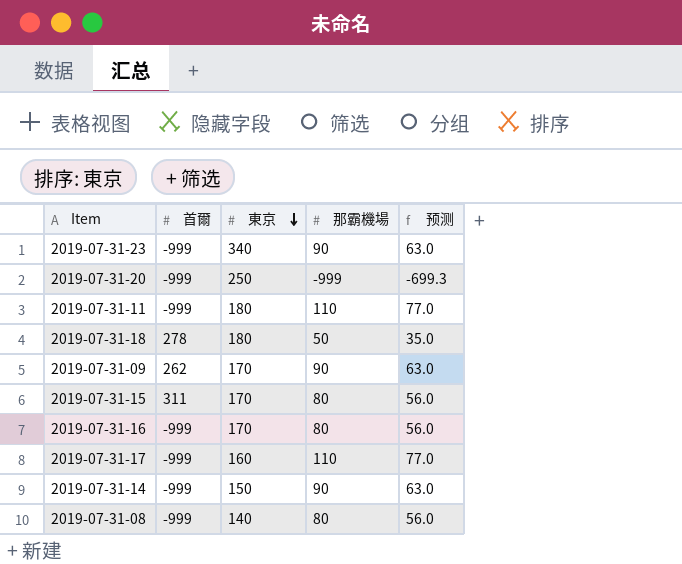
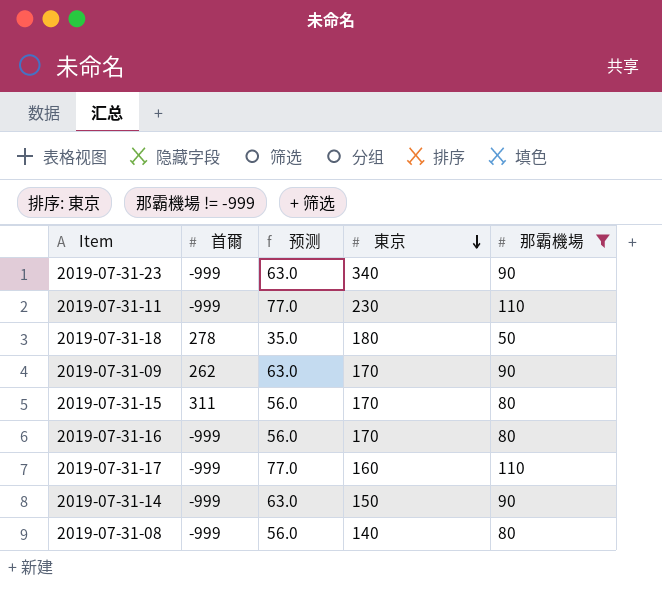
filter: none -> 那霸機場 != -999
column 预测 | position: 5 -> 3
2019-07-31-11 | 東京: 180 -> 230

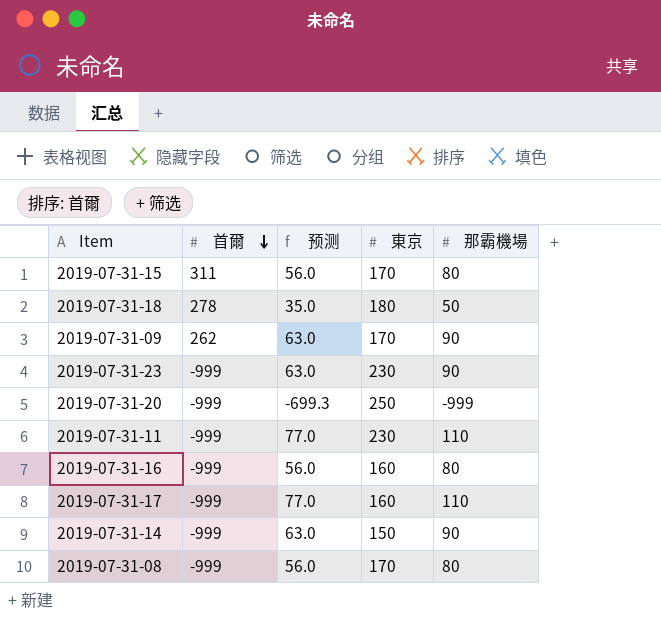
filter: 那霸機場 != -999 -> none
row order: 東京 descending -> 首爾 descending
2019-07-31-23 | 東京: 340 -> 230
2019-07-31-16 | 東京: 170 -> 160
2019-07-31-08 | 東京: 140 -> 170

